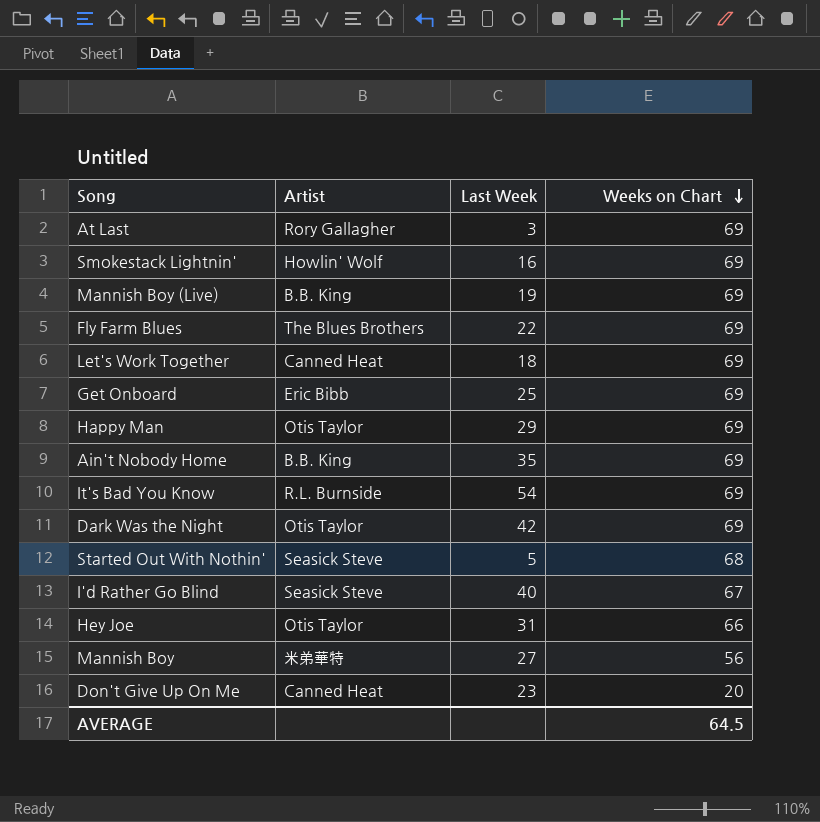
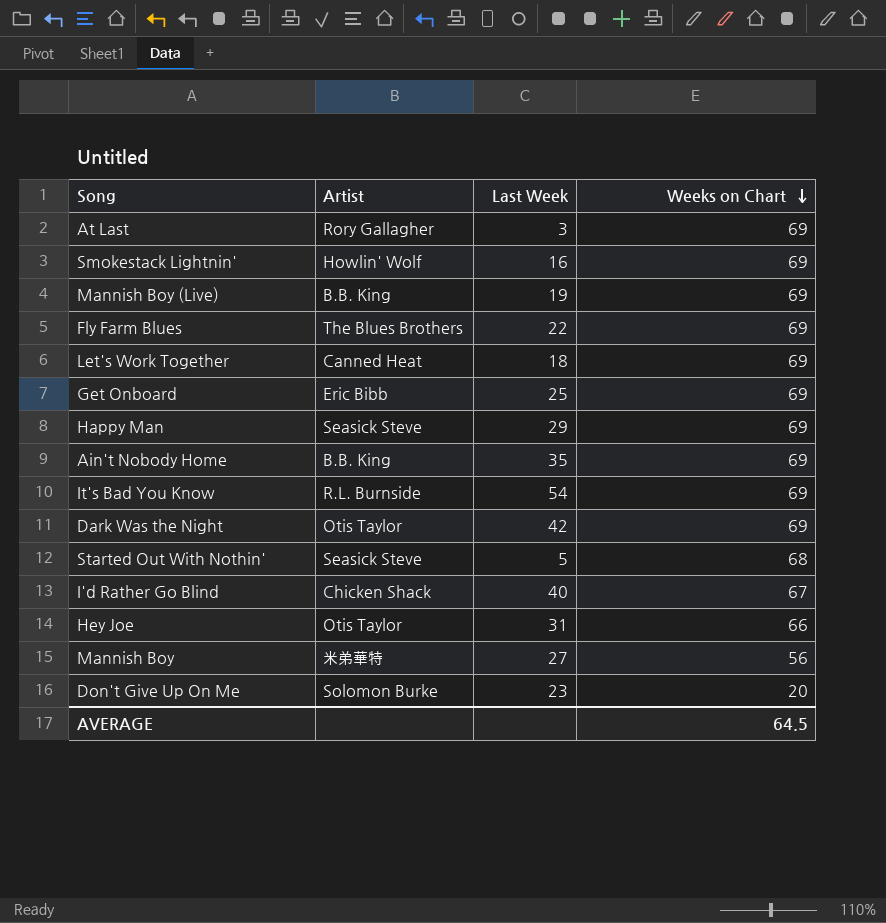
Happy Man | Artist: Otis Taylor -> Seasick Steve
I'd Rather Go Blind | Artist: Seasick Steve -> Chicken Shack
Don't Give Up On Me | Artist: Canned Heat -> Solomon Burke

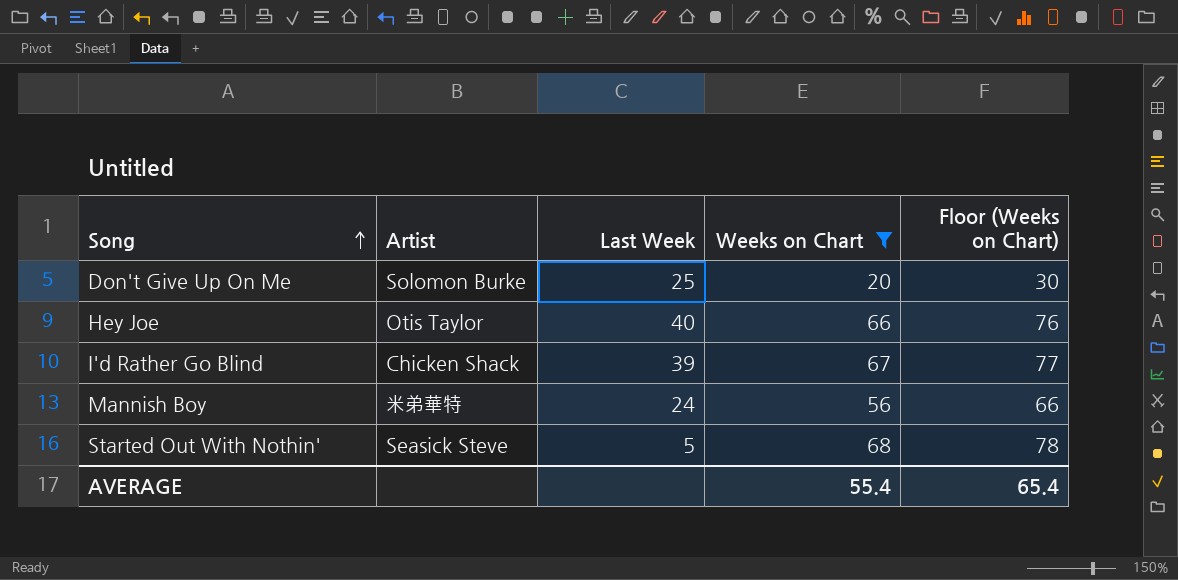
filter: none -> Weeks on Chart != 69
row order: Weeks on Chart descending -> Song ascending
column Floor (Weeks on Chart) | formula: none -> [Weeks on Chart] + 10
Don't Give Up On Me | Last Week: 23 -> 25
Hey Joe | Last Week: 31 -> 40
I'd Rather Go Blind | Last Week: 40 -> 39
Mannish Boy | Last Week: 27 -> 24
AVERAGE | Weeks on Chart: 64.5 -> 55.4

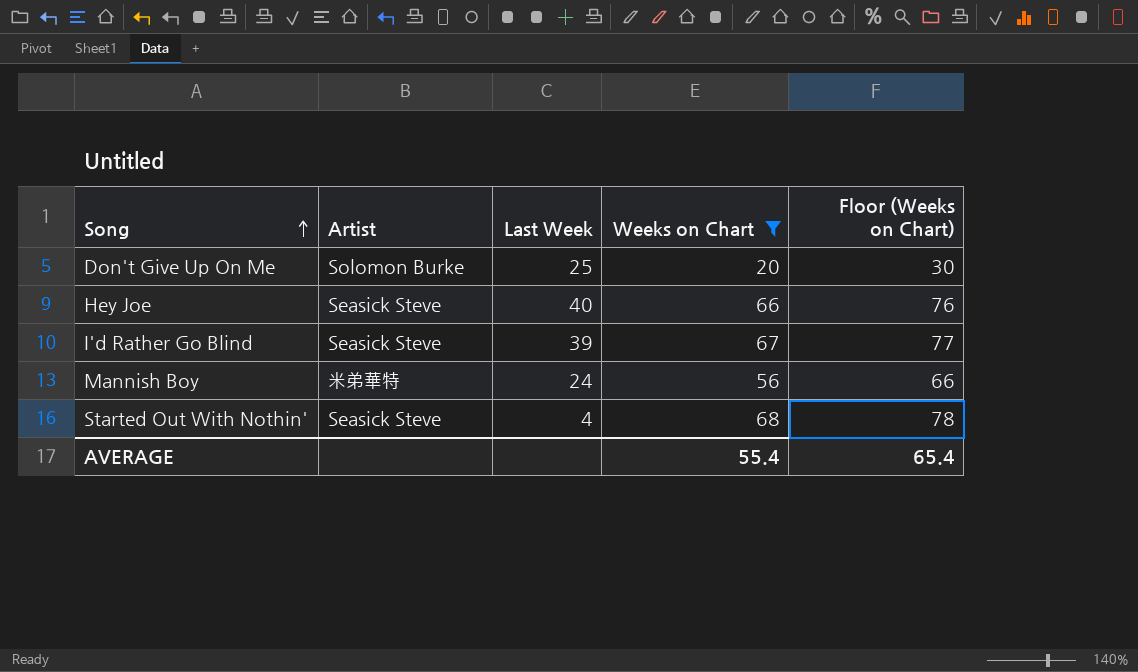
Hey Joe | Artist: Otis Taylor -> Seasick Steve
I'd Rather Go Blind | Artist: Chicken Shack -> Seasick Steve
Started Out With Nothin' | Last Week: 5 -> 4

